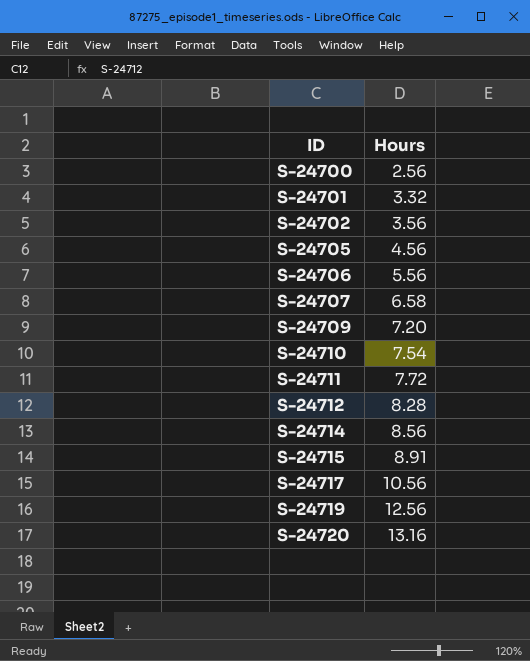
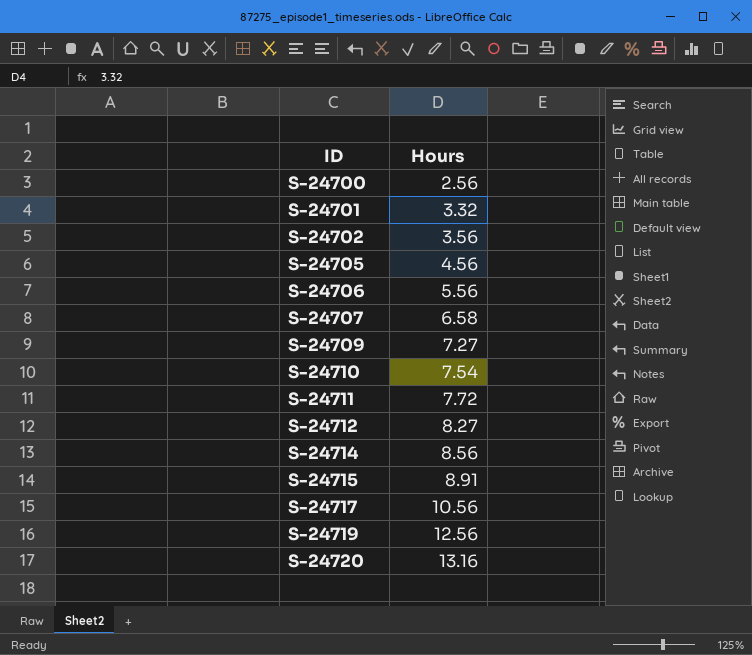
S-24709 | Hours: 7.20 -> 7.27
S-24712 | Hours: 8.28 -> 8.27

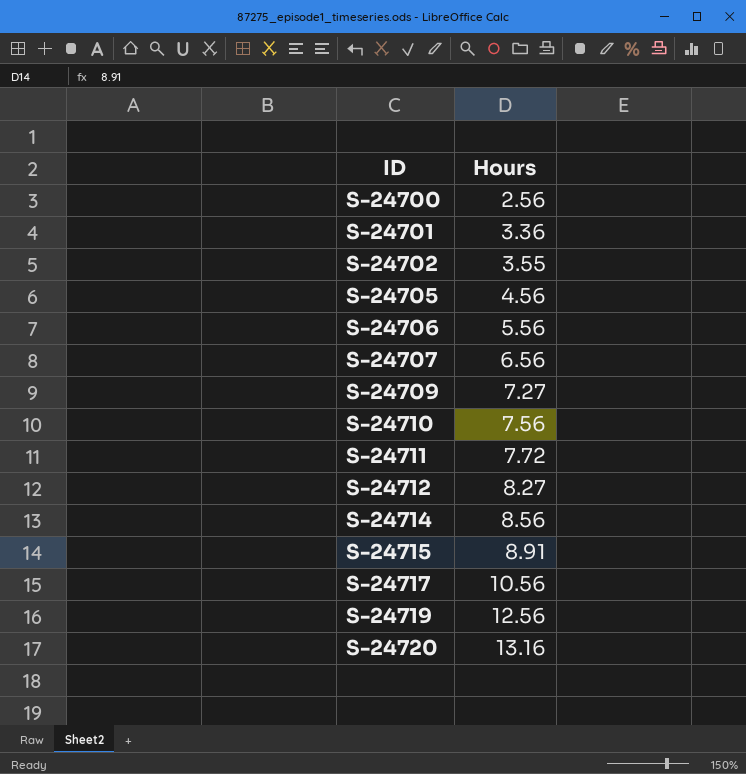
S-24701 | Hours: 3.32 -> 3.36
S-24702 | Hours: 3.56 -> 3.55
S-24707 | Hours: 6.58 -> 6.56
S-24710 | Hours: 7.54 -> 7.56

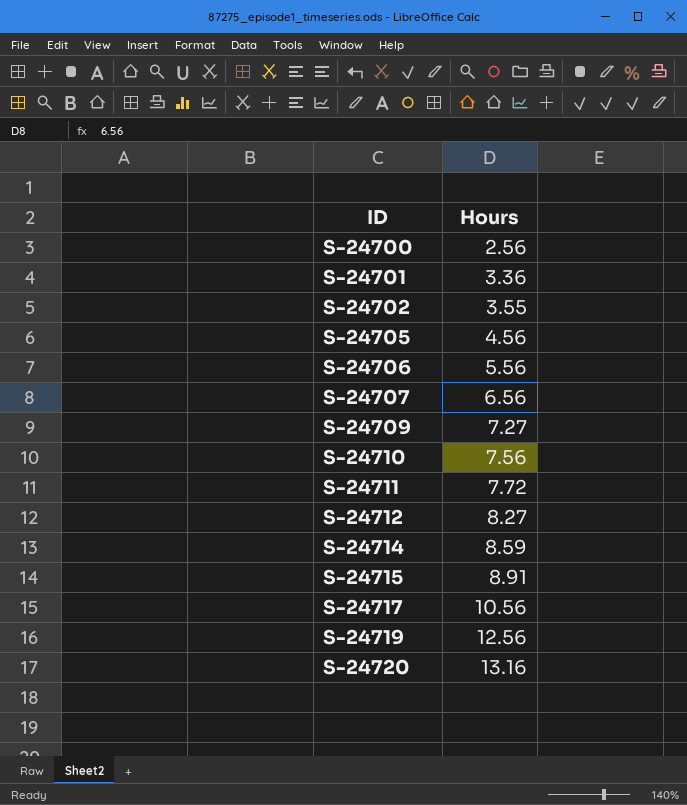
S-24714 | Hours: 8.56 -> 8.59

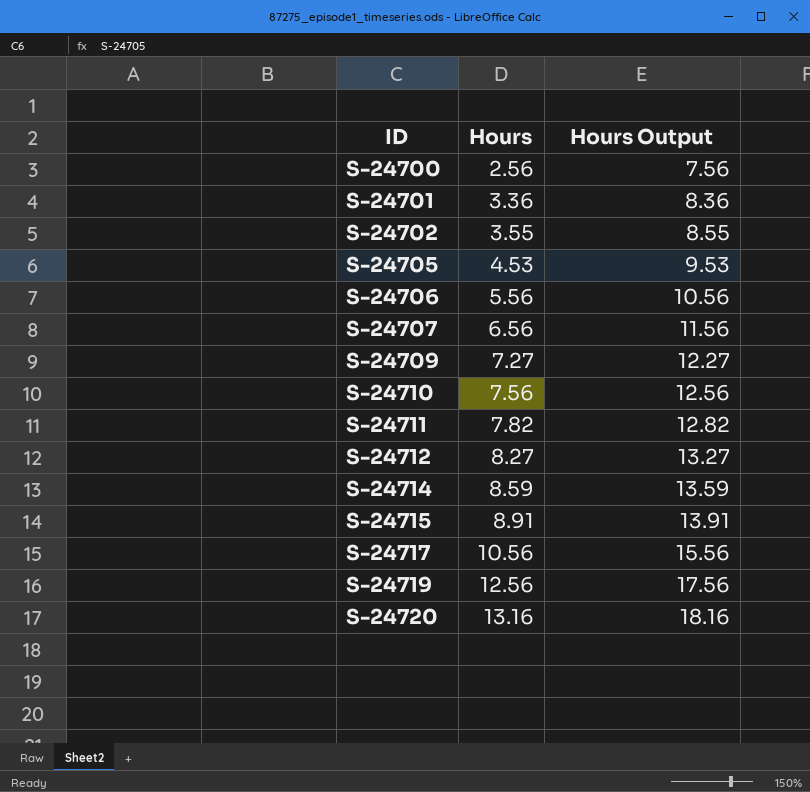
column Hours Output | formula: none -> [Hours] + 5
S-24705 | Hours: 4.56 -> 4.53
S-24711 | Hours: 7.72 -> 7.82

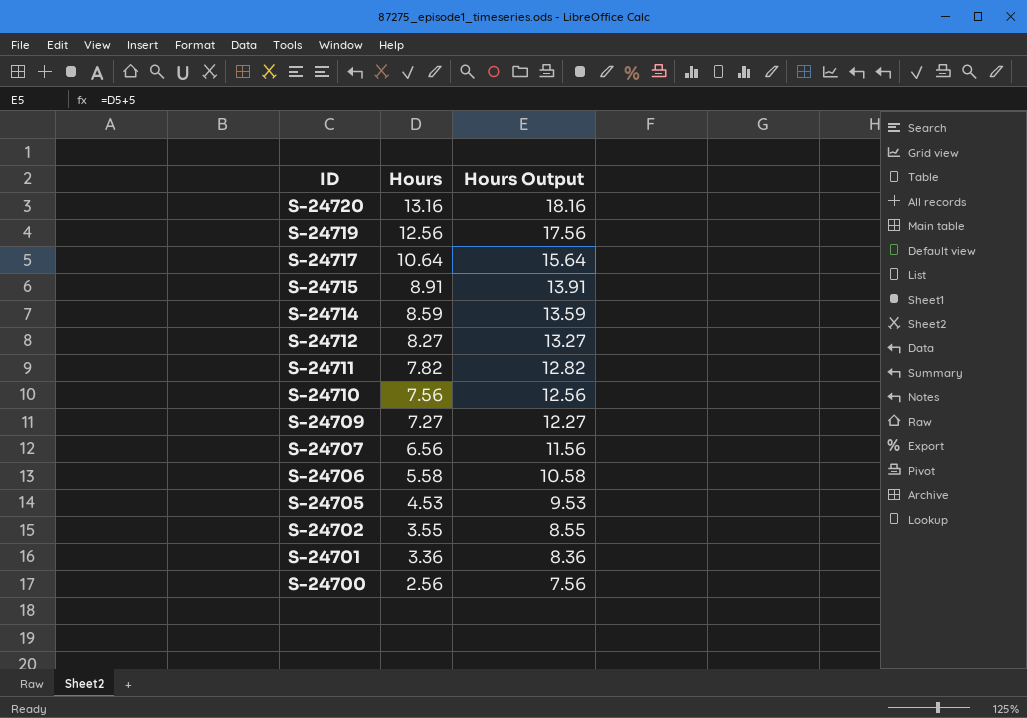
row order: ID ascending -> ID descending
S-24717 | Hours: 10.56 -> 10.64
S-24717 | Hours Output: 15.56 -> 15.64
S-24706 | Hours: 5.56 -> 5.58
S-24706 | Hours Output: 10.56 -> 10.58

